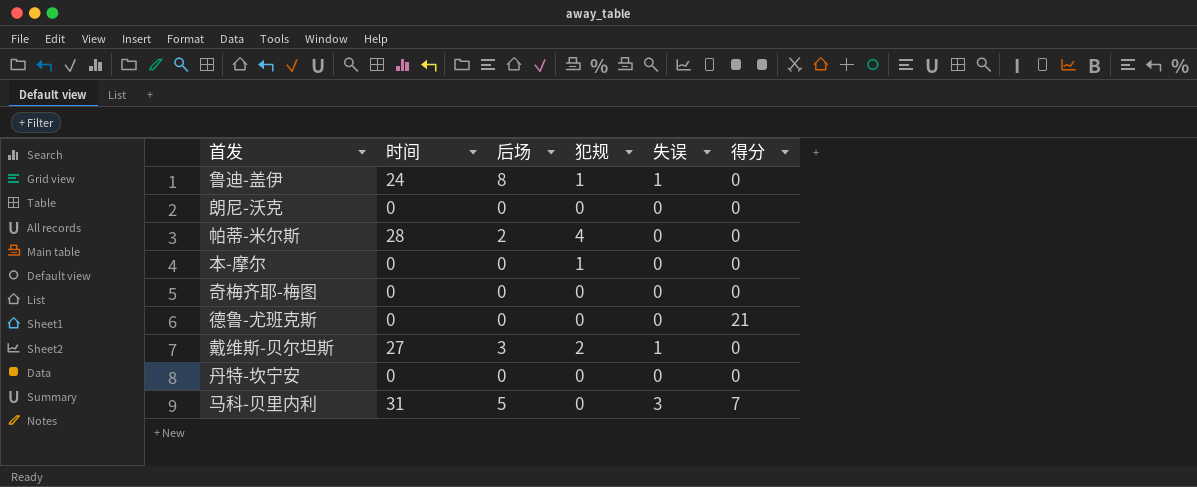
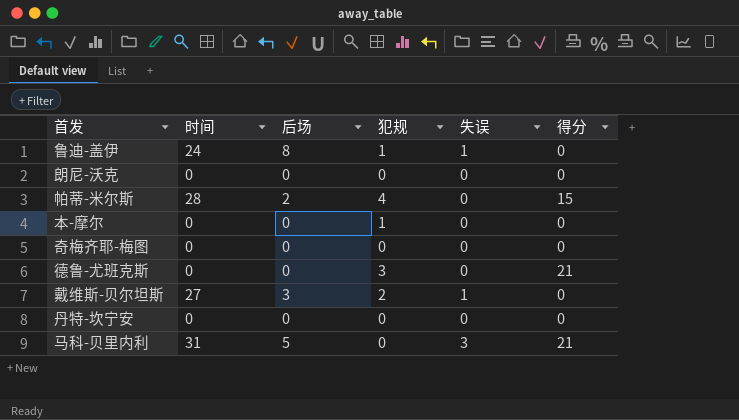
帕蒂-米尔斯 | 得分: 0 -> 15
德鲁-尤班克斯 | 犯规: 0 -> 3
马科-贝里内利 | 得分: 7 -> 21

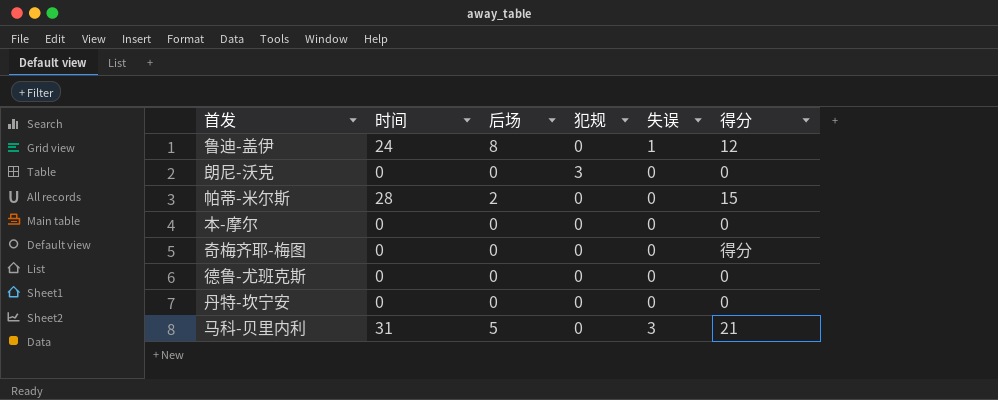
row 戴维斯-贝尔坦斯: 27 | 3 | 2 | 1 | 0 -> none
鲁迪-盖伊 | 犯规: 1 -> 0
鲁迪-盖伊 | 得分: 0 -> 12
朗尼-沃克 | 犯规: 0 -> 3
帕蒂-米尔斯 | 犯规: 4 -> 0
本-摩尔 | 犯规: 1 -> 0
奇梅齐耶-梅图 | 得分: 0 -> 得分
德鲁-尤班克斯 | 犯规: 3 -> 0
德鲁-尤班克斯 | 得分: 21 -> 0

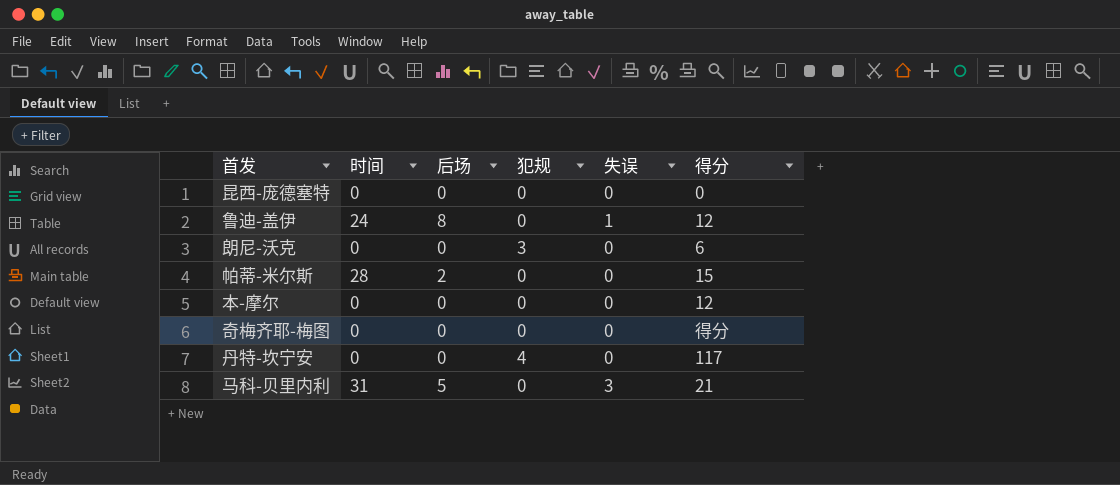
row 德鲁-尤班克斯: 0 | 0 | 0 | 0 | 0 -> none
row 昆西-庞德塞特: none -> 0 | 0 | 0 | 0 | 0
朗尼-沃克 | 得分: 0 -> 6
本-摩尔 | 得分: 0 -> 12
丹特-坎宁安 | 犯规: 0 -> 4
丹特-坎宁安 | 得分: 0 -> 117

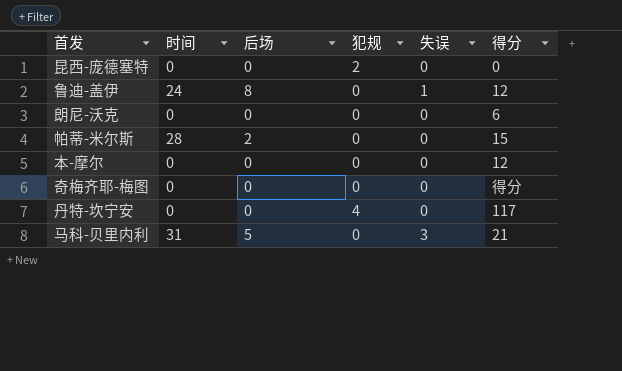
昆西-庞德塞特 | 犯规: 0 -> 2
朗尼-沃克 | 犯规: 3 -> 0

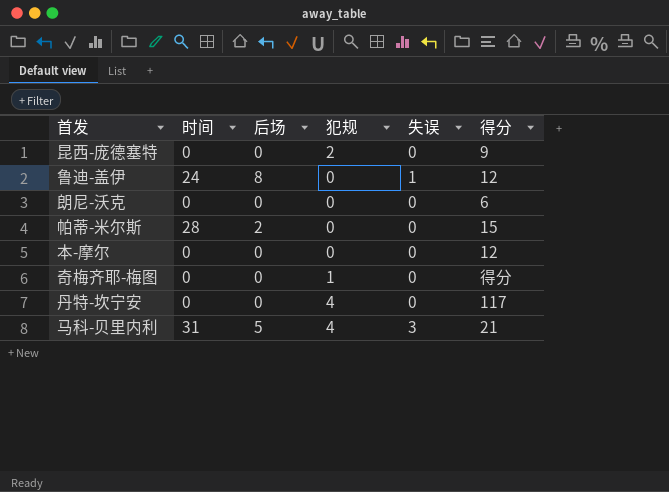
昆西-庞德塞特 | 得分: 0 -> 9
奇梅齐耶-梅图 | 犯规: 0 -> 1
马科-贝里内利 | 犯规: 0 -> 4

